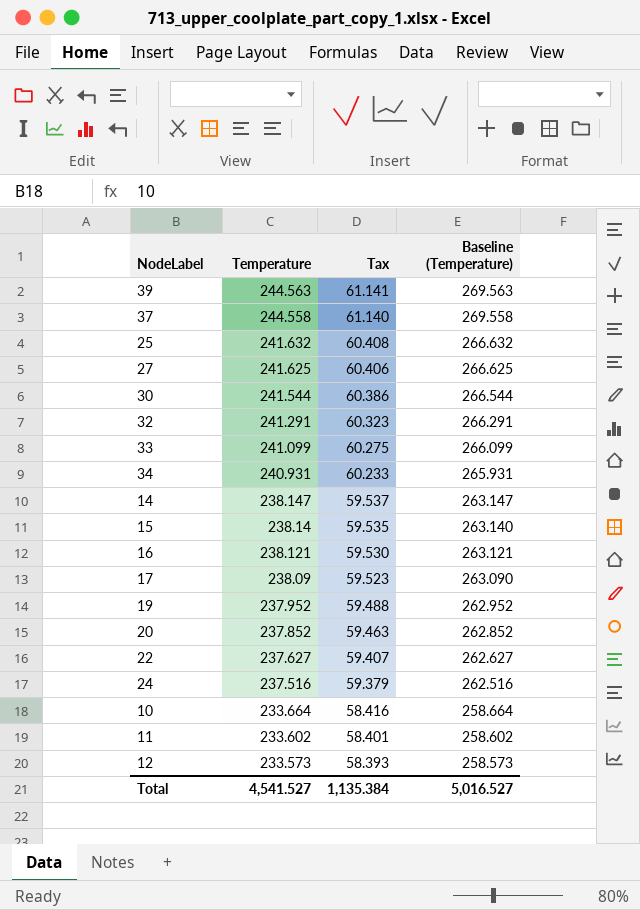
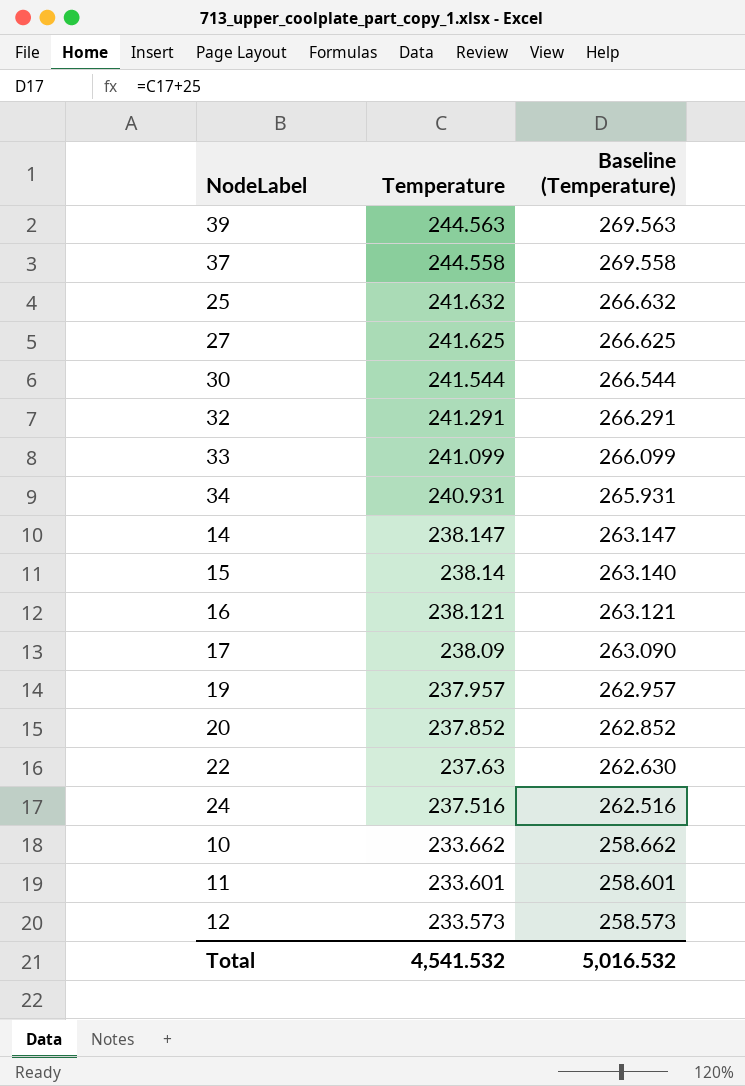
column Tax | formula: [Temperature] * 0.25 -> none
19 | Temperature: 237.952 -> 237.957
19 | Baseline (Temperature): 262.952 -> 262.957
22 | Temperature: 237.627 -> 237.63
22 | Baseline (Temperature): 262.627 -> 262.630
10 | Temperature: 233.664 -> 233.662
10 | Baseline (Temperature): 258.664 -> 258.662
11 | Temperature: 233.602 -> 233.601
11 | Baseline (Temperature): 258.602 -> 258.601
Total | Temperature: 4,541.527 -> 4,541.532
Total | Baseline (Temperature): 5,016.527 -> 5,016.532

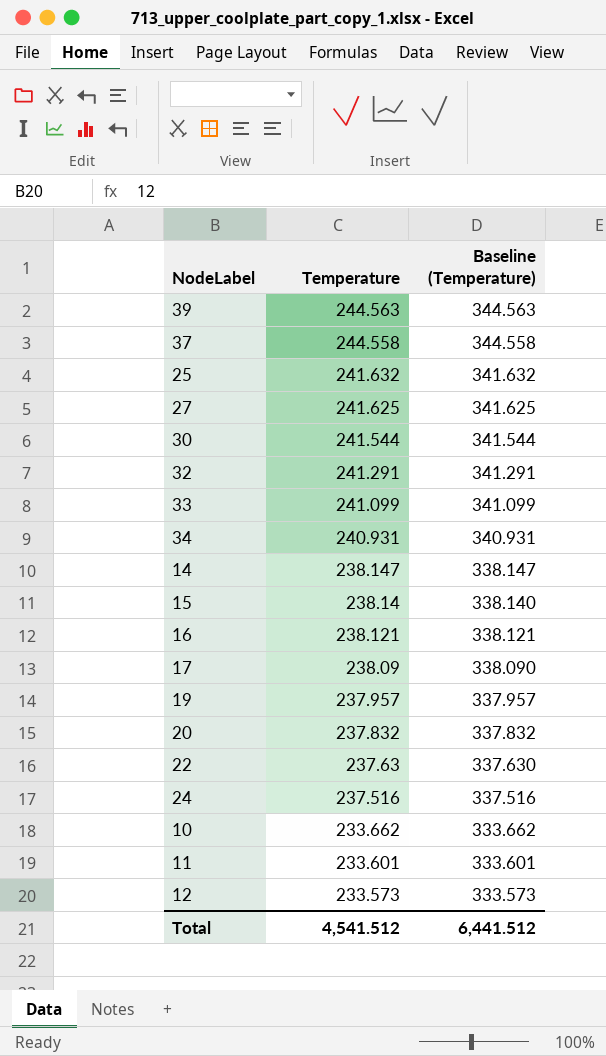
column Baseline (Temperature) | formula: [Temperature] + 25 -> [Temperature] + 100
20 | Temperature: 237.852 -> 237.832
Total | Temperature: 4,541.532 -> 4,541.512
Total | Baseline (Temperature): 5,016.532 -> 6,441.512

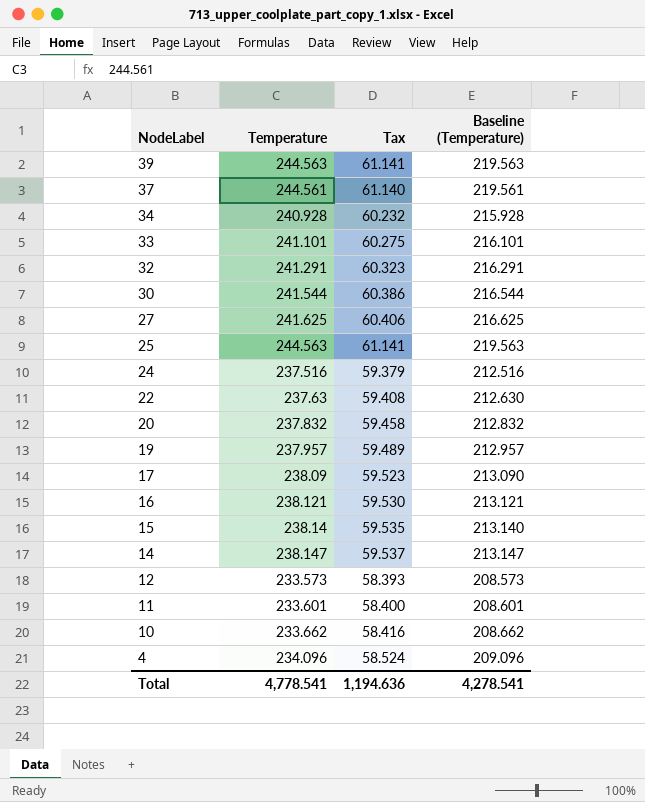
row order: Temperature descending -> NodeLabel descending
column Tax | formula: none -> [Temperature] * 0.25
column Baseline (Temperature) | formula: [Temperature] + 100 -> [Temperature] - 25
37 | Temperature: 244.558 -> 244.561
34 | Temperature: 240.931 -> 240.928
33 | Temperature: 241.099 -> 241.101
25 | Temperature: 241.632 -> 244.563
row 4: none -> 234.096 | 58.524 | 209.096
Total | Temperature: 4,541.512 -> 4,778.541
Total | Baseline (Temperature): 6,441.512 -> 4,278.541

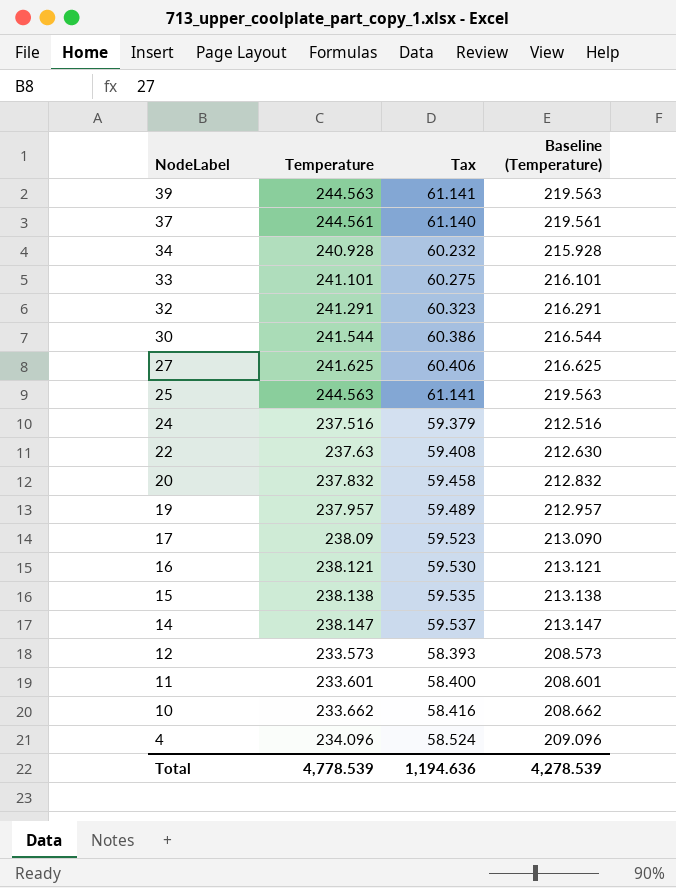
15 | Temperature: 238.14 -> 238.138
15 | Baseline (Temperature): 213.140 -> 213.138
Total | Temperature: 4,778.541 -> 4,778.539
Total | Baseline (Temperature): 4,278.541 -> 4,278.539

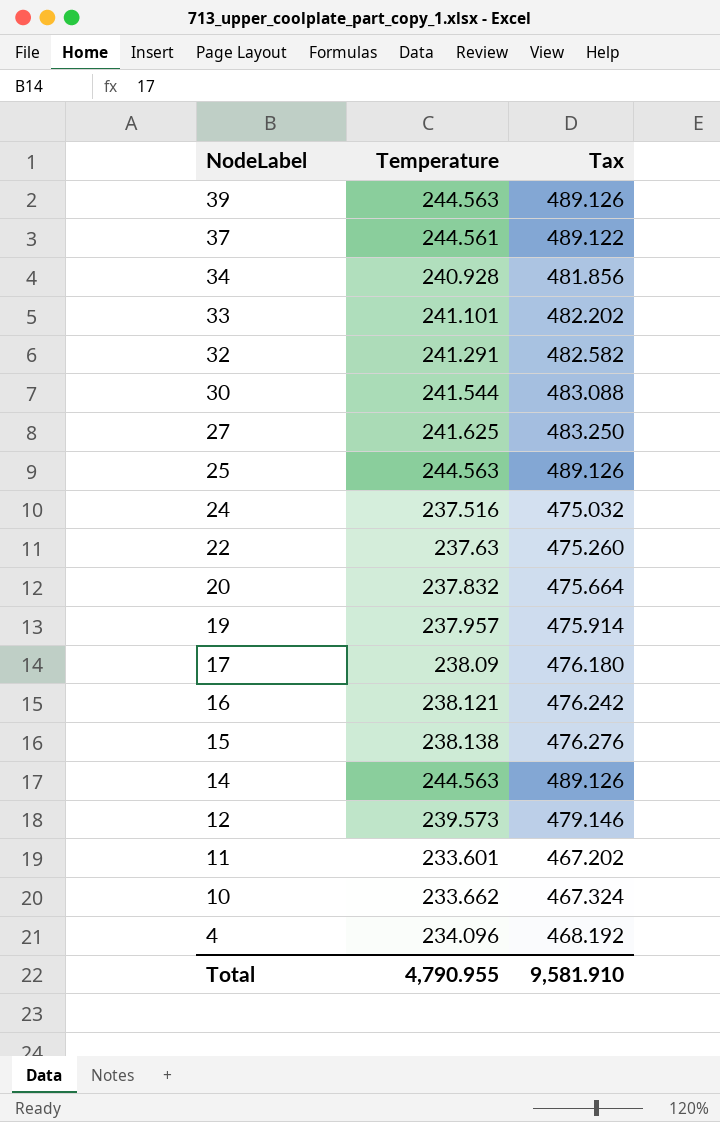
column Baseline (Temperature) | formula: [Temperature] - 25 -> none
column Tax | formula: [Temperature] * 0.25 -> [Temperature] * 2
14 | Temperature: 238.147 -> 244.563
12 | Temperature: 233.573 -> 239.573
Total | Temperature: 4,778.539 -> 4,790.955
Total | Tax: 1,194.636 -> 9,581.910

